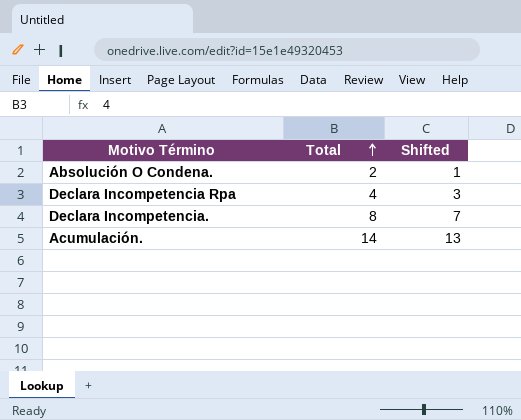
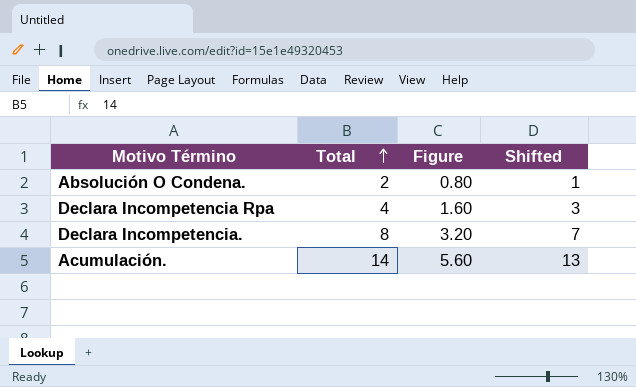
column Figure | formula: none -> [Total] * 0.4

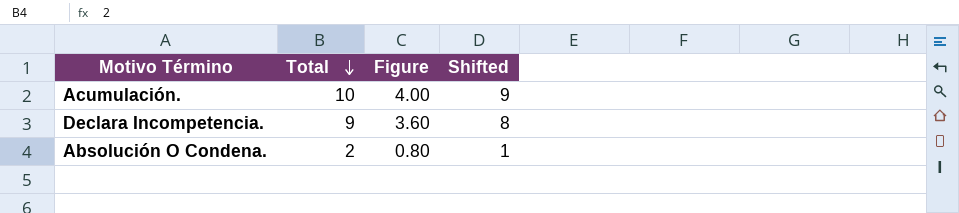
row order: Total ascending -> Total descending
row Declara Incompetencia Rpa: 4 | 1.60 | 3 -> none
Acumulación. | Total: 14 -> 10
Acumulación. | Figure: 5.60 -> 4.00
Acumulación. | Shifted: 13 -> 9
Declara Incompetencia. | Total: 8 -> 9
Declara Incompetencia. | Figure: 3.20 -> 3.60
Declara Incompetencia. | Shifted: 7 -> 8

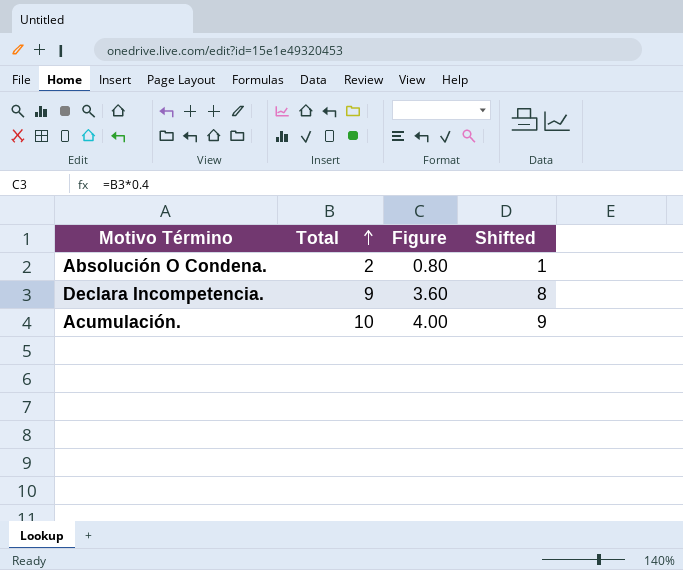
row order: Total descending -> Total ascending

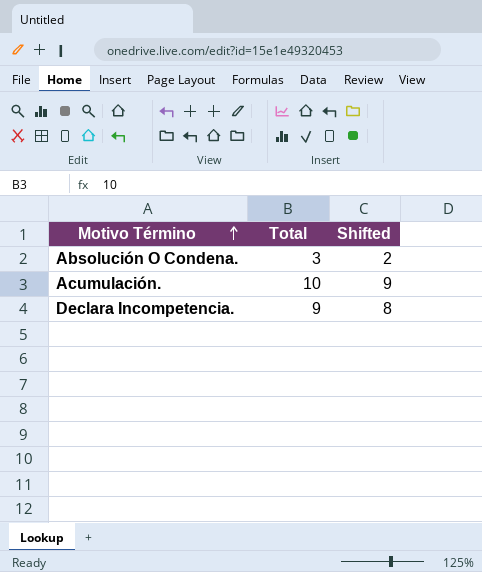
row order: Total ascending -> Motivo Término ascending
column Figure | formula: [Total] * 0.4 -> none
Absolución O Condena. | Total: 2 -> 3
Absolución O Condena. | Shifted: 1 -> 2

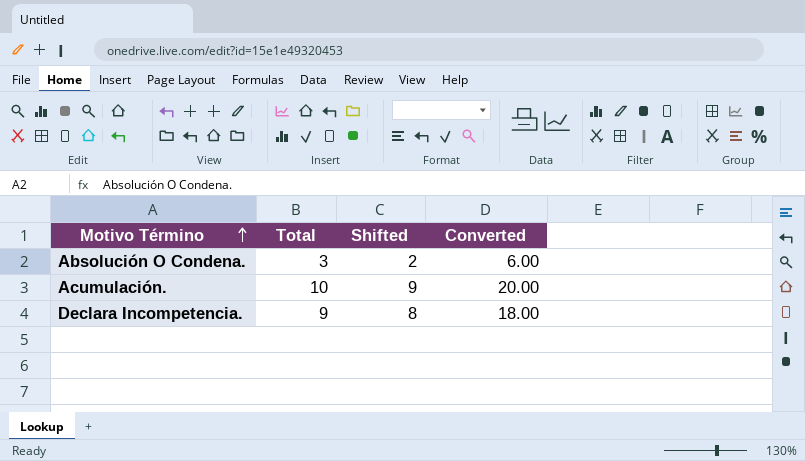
column Converted | formula: none -> [Total] * 2

